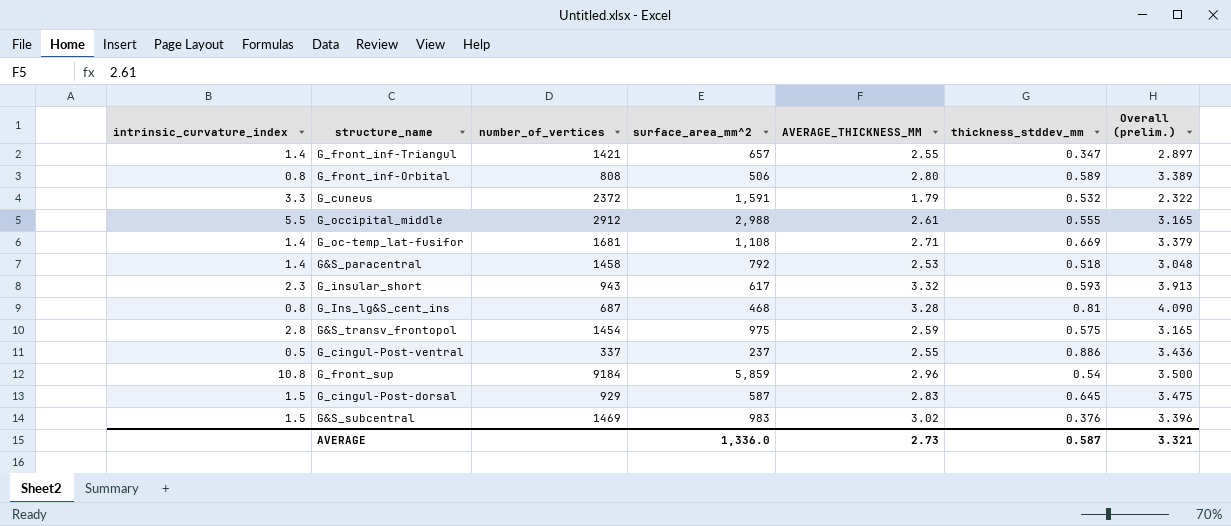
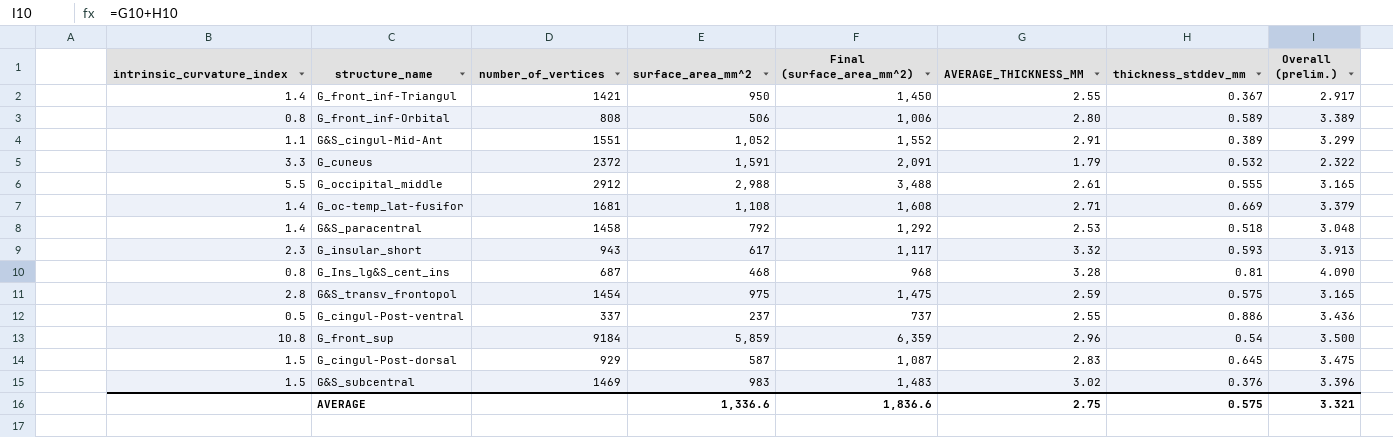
column Final (surface_area_mm^2) | formula: none -> [surface_area_mm^2] + 500
G_front_inf-Triangul | surface_area_mm^2: 657 -> 950
G_front_inf-Triangul | thickness_stddev_mm: 0.347 -> 0.367
G_front_inf-Triangul | Overall (prelim.): 2.897 -> 2.917
row G&S_cingul-Mid-Ant: none -> 1.1 | 1551 | 1,052 | 1,552 | 2.91 | 0.389 | 3.299
AVERAGE | surface_area_mm^2: 1,336.0 -> 1,336.6
AVERAGE | AVERAGE_THICKNESS_MM: 2.73 -> 2.75
AVERAGE | thickness_stddev_mm: 0.587 -> 0.575

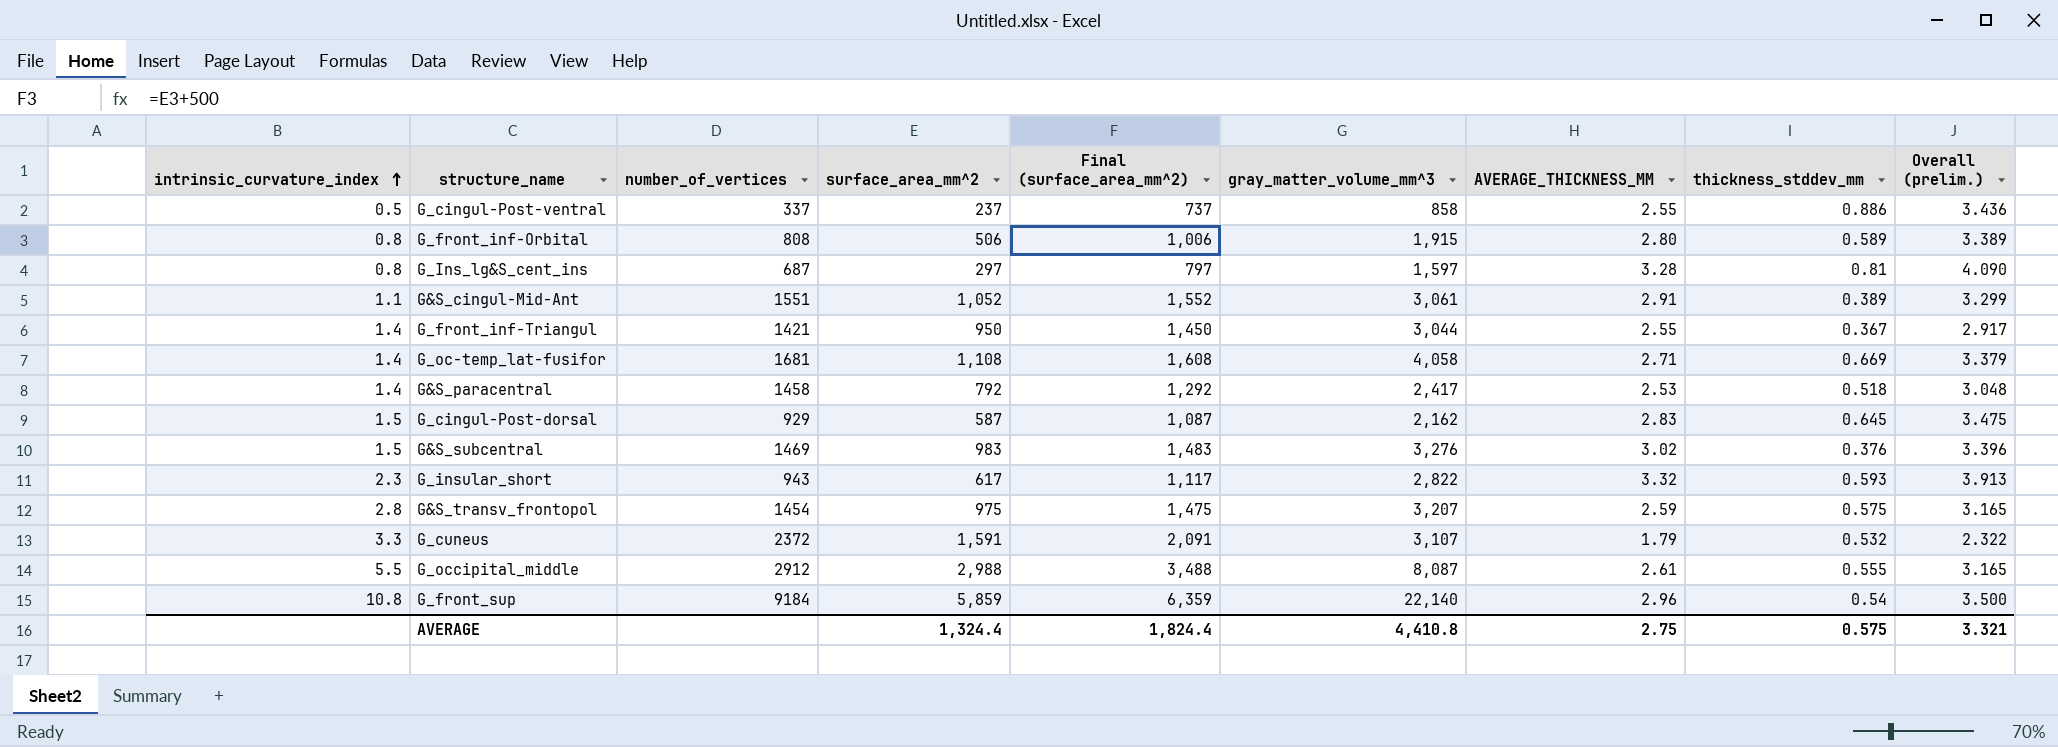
row order: none -> intrinsic_curvature_index ascending
column gray_matter_volume_mm^3 | position: none -> 6
G_Ins_lg&S_cent_ins | surface_area_mm^2: 468 -> 297
G_Ins_lg&S_cent_ins | Final (surface_area_mm^2): 968 -> 797
AVERAGE | surface_area_mm^2: 1,336.6 -> 1,324.4
AVERAGE | Final (surface_area_mm^2): 1,836.6 -> 1,824.4

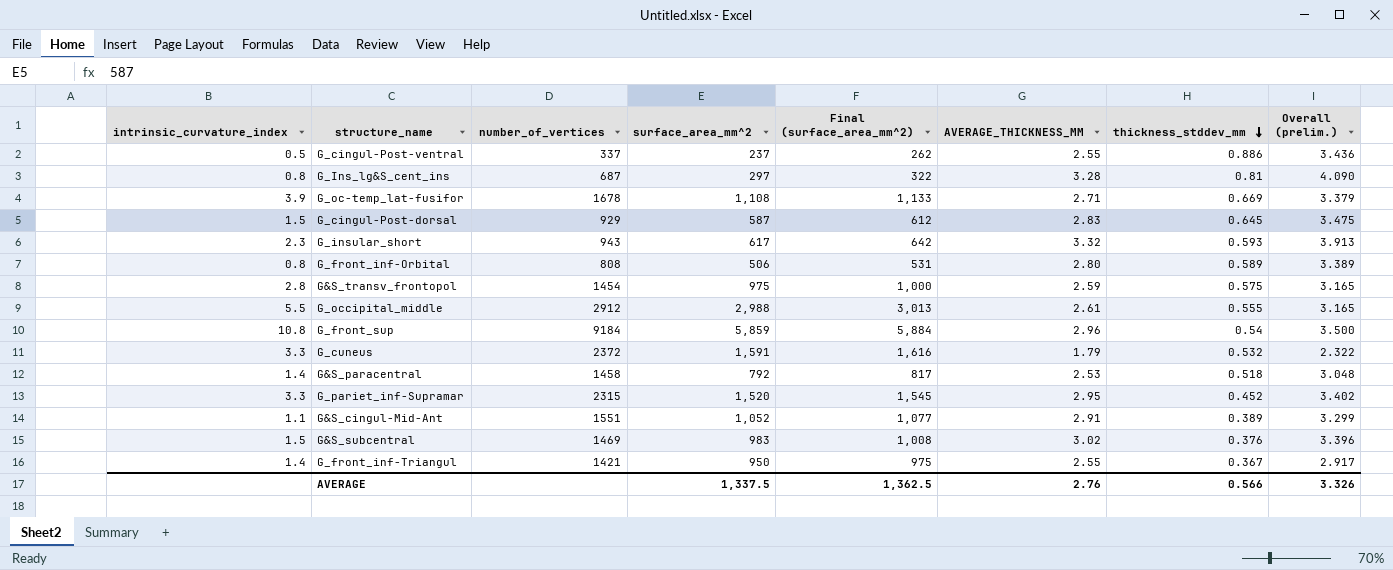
row order: intrinsic_curvature_index ascending -> thickness_stddev_mm descending
column gray_matter_volume_mm^3 | position: 6 -> none
column Final (surface_area_mm^2) | formula: [surface_area_mm^2] + 500 -> [surface_area_mm^2] + 25
G_oc-temp_lat-fusifor | intrinsic_curvature_index: 1.4 -> 3.9
G_oc-temp_lat-fusifor | number_of_vertices: 1681 -> 1678
row G_pariet_inf-Supramar: none -> 3.3 | 2315 | 1,520 | 1,545 | 2.95 | 0.452 | 3.402
AVERAGE | surface_area_mm^2: 1,324.4 -> 1,337.5
AVERAGE | Final (surface_area_mm^2): 1,824.4 -> 1,362.5
AVERAGE | AVERAGE_THICKNESS_MM: 2.75 -> 2.76
AVERAGE | thickness_stddev_mm: 0.575 -> 0.566
AVERAGE | Overall (prelim.): 3.321 -> 3.326

